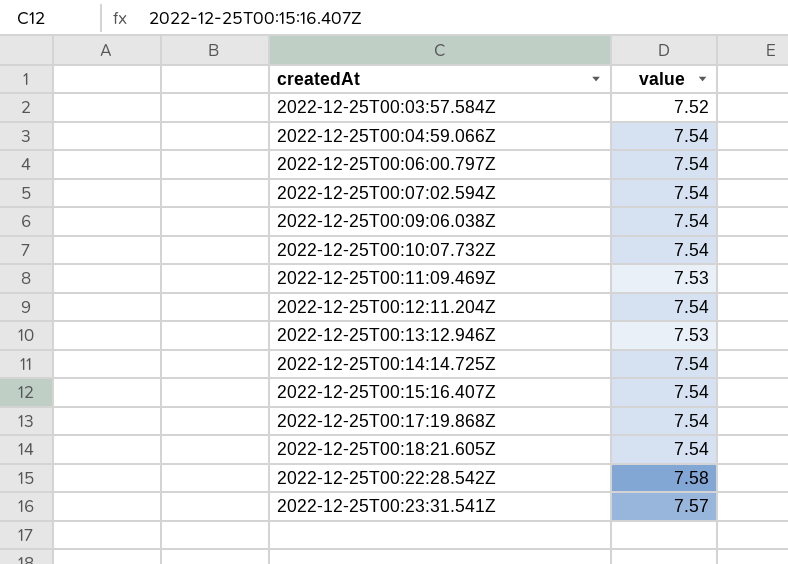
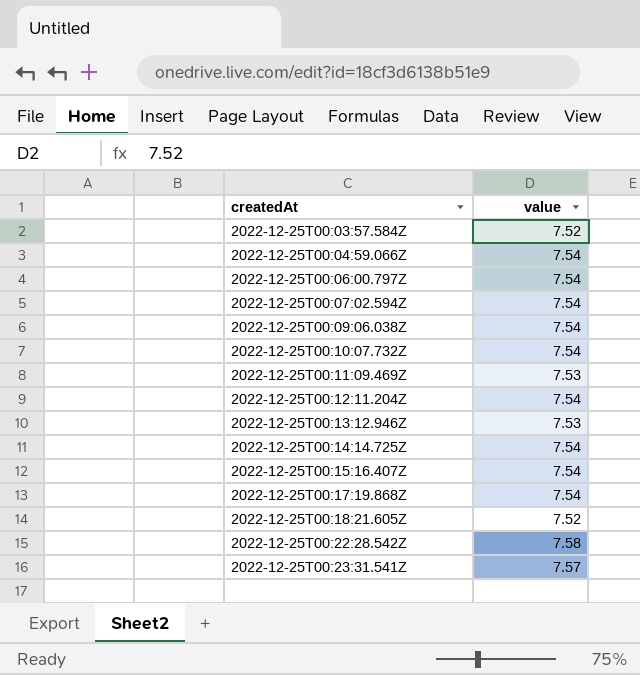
2022-12-25T00:18:21.605Z | value: 7.54 -> 7.52

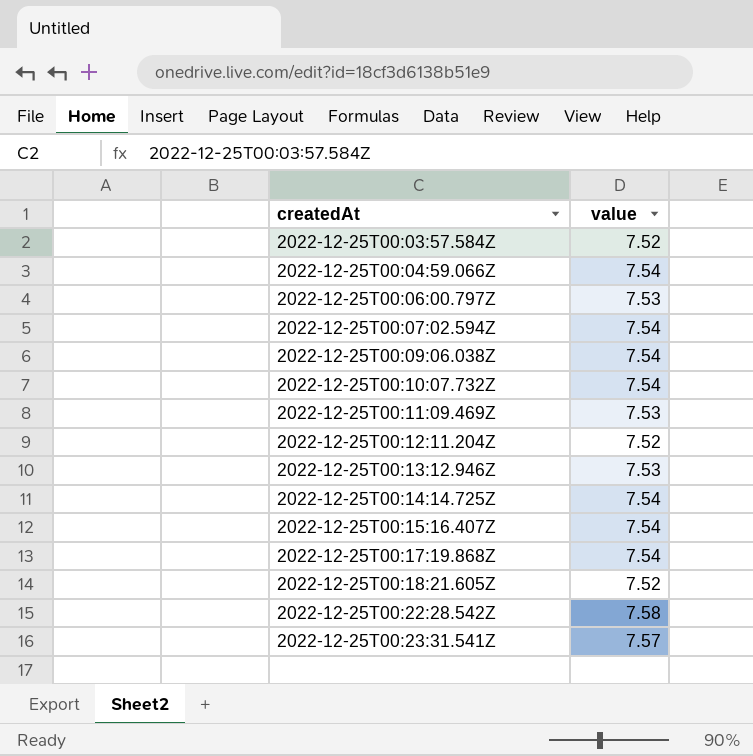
2022-12-25T00:06:00.797Z | value: 7.54 -> 7.53
2022-12-25T00:12:11.204Z | value: 7.54 -> 7.52

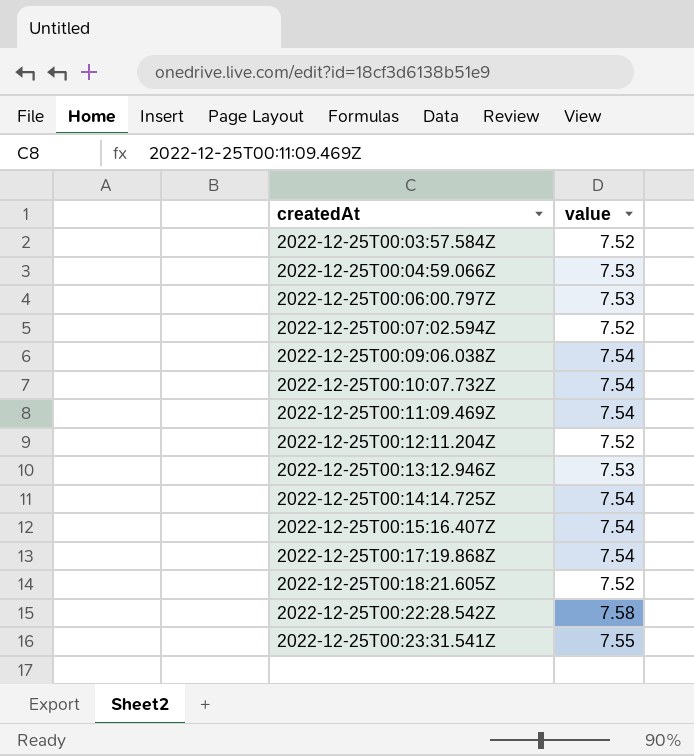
2022-12-25T00:04:59.066Z | value: 7.54 -> 7.53
2022-12-25T00:07:02.594Z | value: 7.54 -> 7.52
2022-12-25T00:11:09.469Z | value: 7.53 -> 7.54
2022-12-25T00:23:31.541Z | value: 7.57 -> 7.55

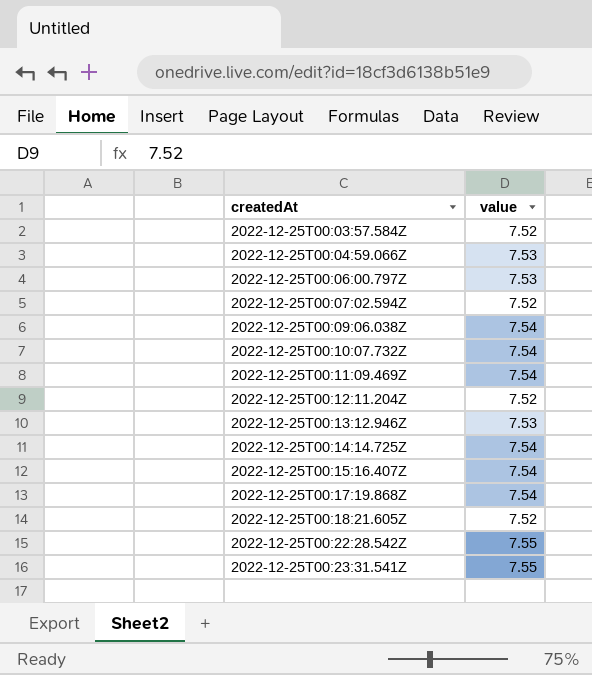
2022-12-25T00:22:28.542Z | value: 7.58 -> 7.55

